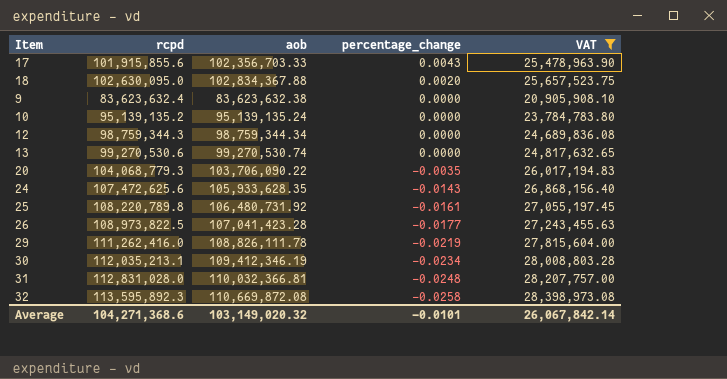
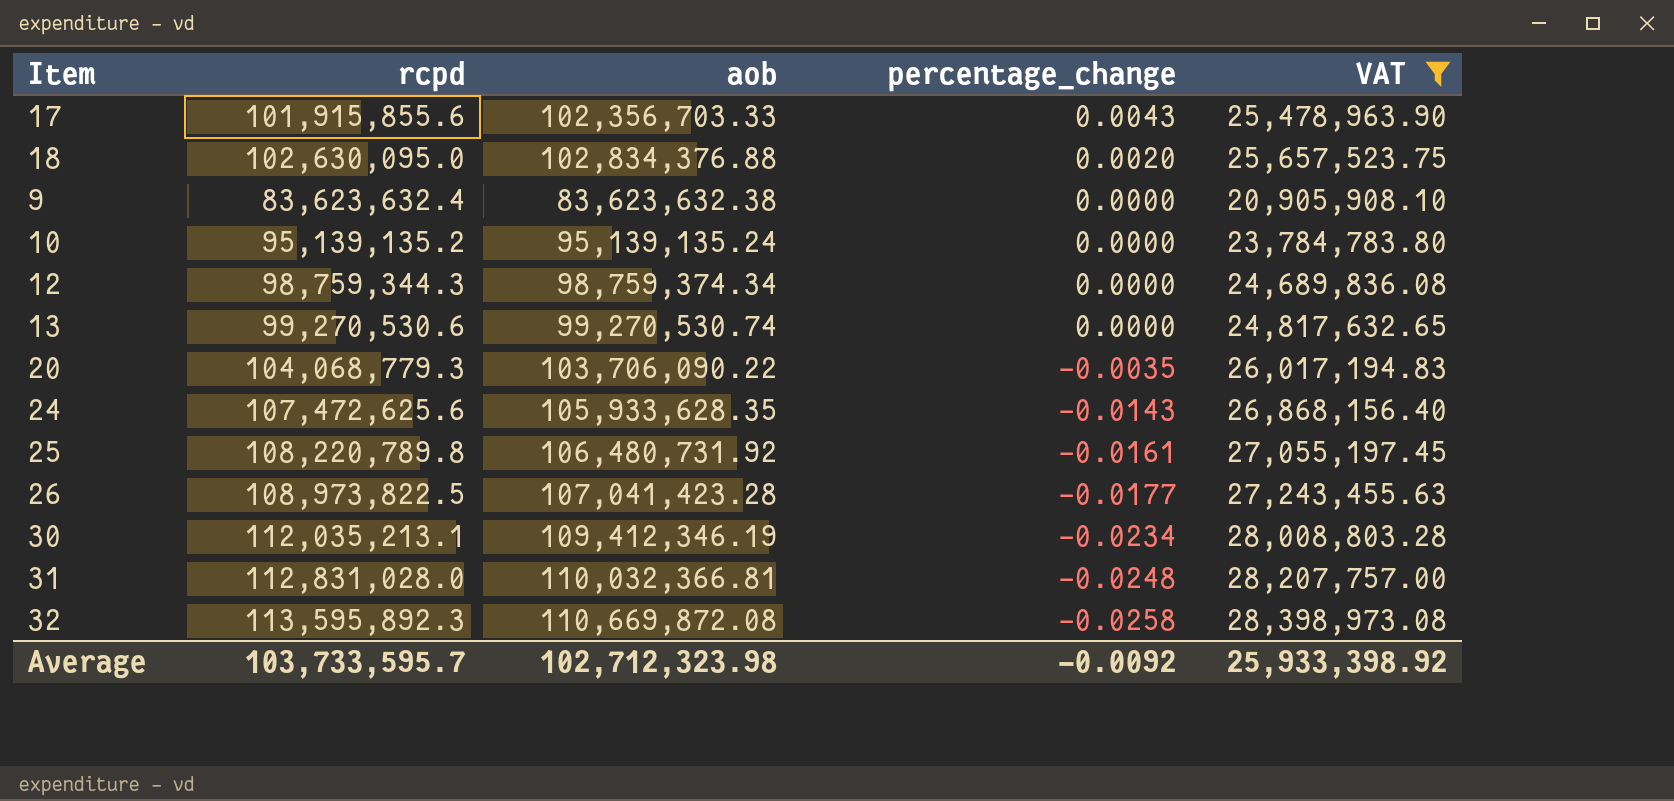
row 29: 111,262,416.0 | 108,826,111.78 | -0.0219 | 27,815,604.00 -> none
18 | aob: 102,834,367.88 -> 102,834,376.88
12 | aob: 98,759,344.34 -> 98,759,374.34
Average | rcpd: 104,271,368.6 -> 103,733,595.7
Average | aob: 103,149,020.32 -> 102,712,323.98
Average | percentage_change: -0.0101 -> -0.0092
Average | VAT: 26,067,842.14 -> 25,933,398.92

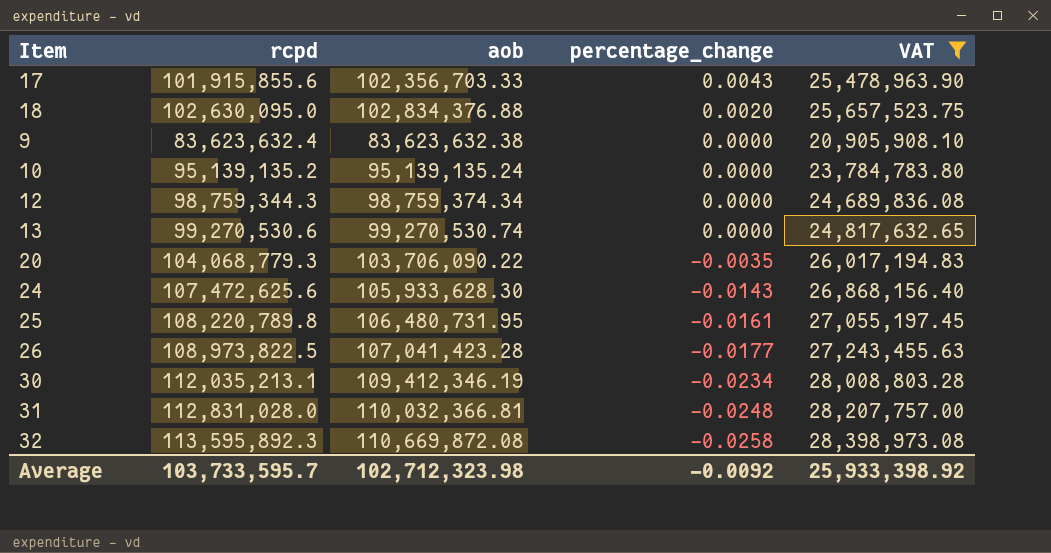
24 | aob: 105,933,628.35 -> 105,933,628.30
25 | aob: 106,480,731.92 -> 106,480,731.95

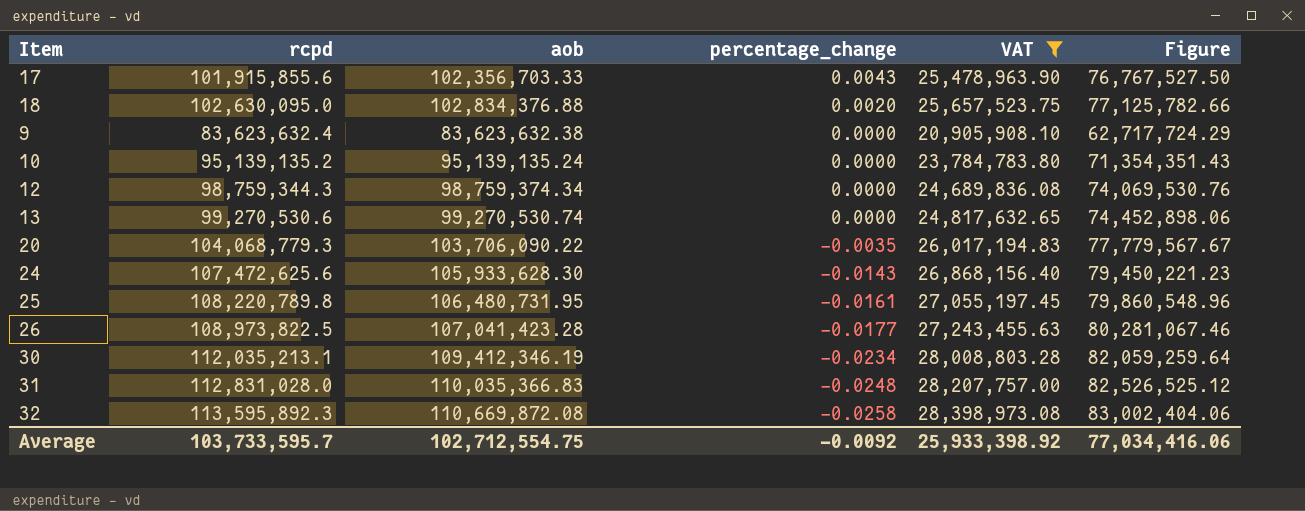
column Figure | formula: none -> [aob] * 0.75
31 | aob: 110,032,366.81 -> 110,035,366.83
Average | aob: 102,712,323.98 -> 102,712,554.75

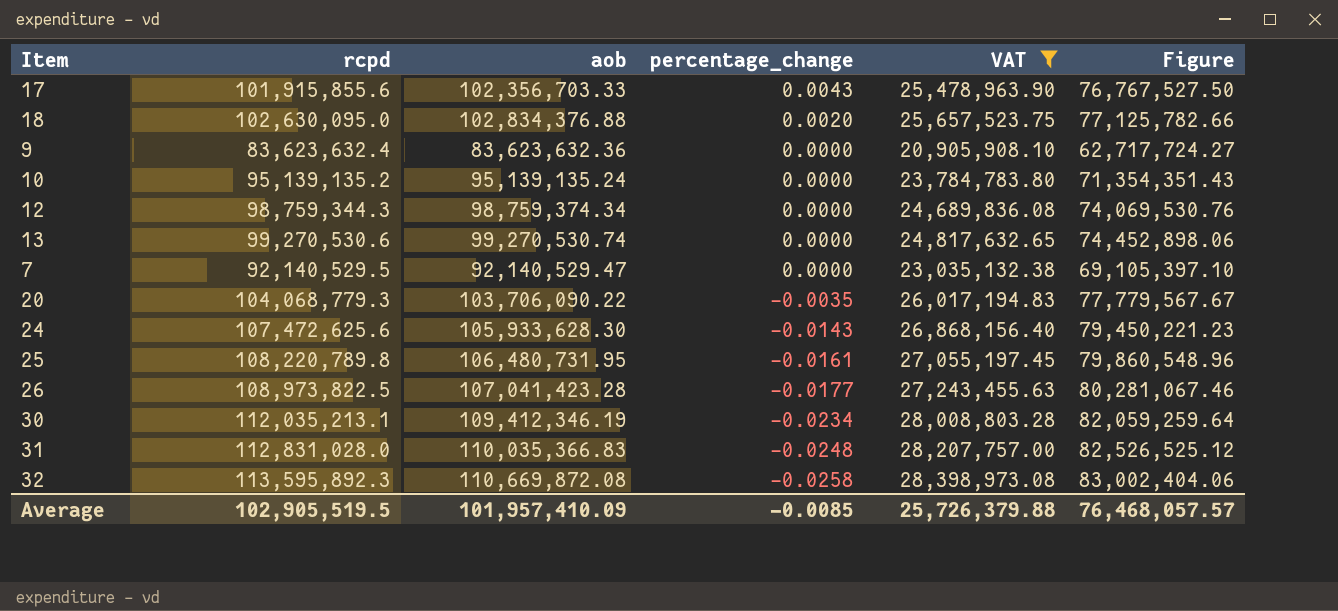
9 | aob: 83,623,632.38 -> 83,623,632.36
9 | Figure: 62,717,724.29 -> 62,717,724.27
row 7: none -> 92,140,529.5 | 92,140,529.47 | 0.0000 | 23,035,132.38 | 69,105,397.10
Average | rcpd: 103,733,595.7 -> 102,905,519.5
Average | aob: 102,712,554.75 -> 101,957,410.09
Average | percentage_change: -0.0092 -> -0.0085
Average | VAT: 25,933,398.92 -> 25,726,379.88
Average | Figure: 77,034,416.06 -> 76,468,057.57

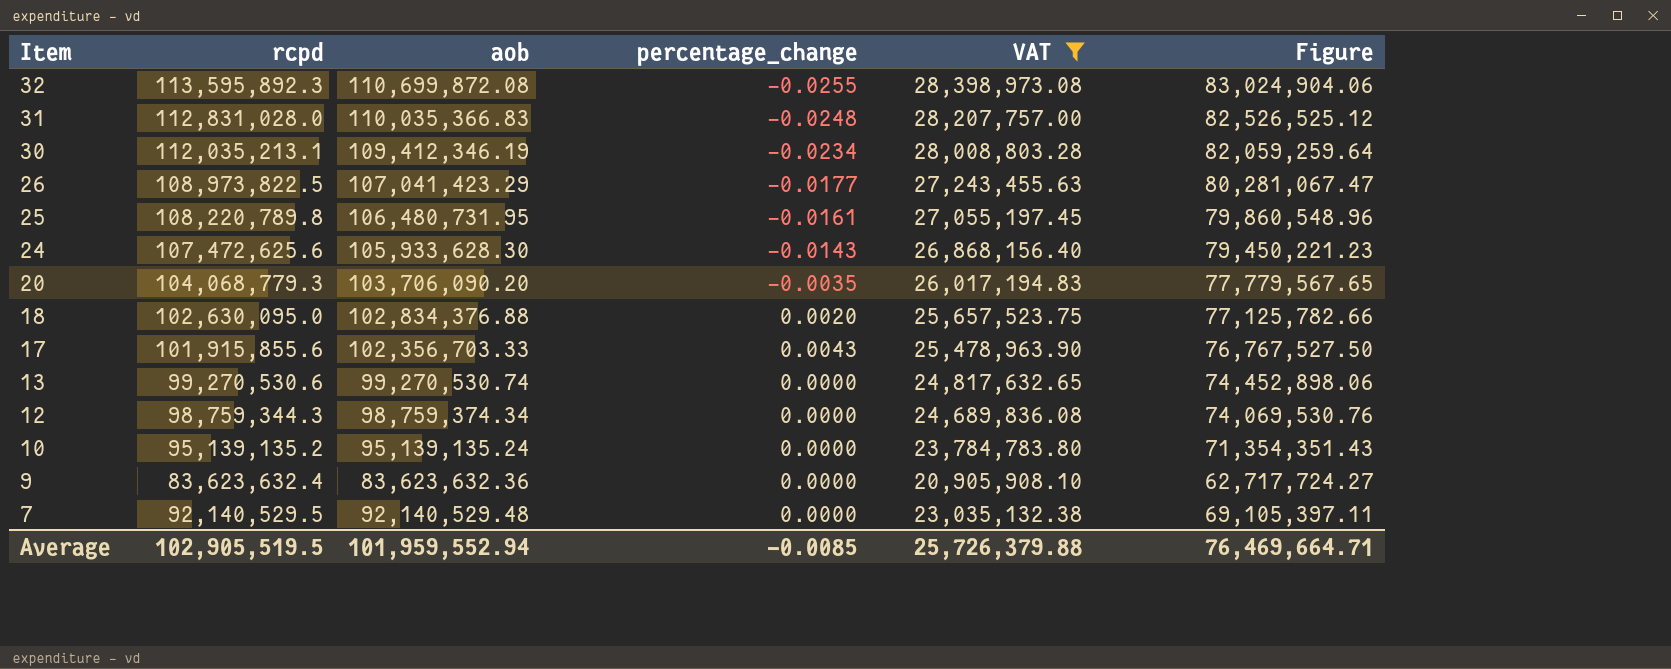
row order: percentage_change descending -> Item descending
32 | aob: 110,669,872.08 -> 110,699,872.08
32 | percentage_change: -0.0258 -> -0.0255
32 | Figure: 83,002,404.06 -> 83,024,904.06
26 | aob: 107,041,423.28 -> 107,041,423.29
26 | Figure: 80,281,067.46 -> 80,281,067.47
20 | aob: 103,706,090.22 -> 103,706,090.20
20 | Figure: 77,779,567.67 -> 77,779,567.65
7 | aob: 92,140,529.47 -> 92,140,529.48
7 | Figure: 69,105,397.10 -> 69,105,397.11
Average | aob: 101,957,410.09 -> 101,959,552.94
Average | Figure: 76,468,057.57 -> 76,469,664.71

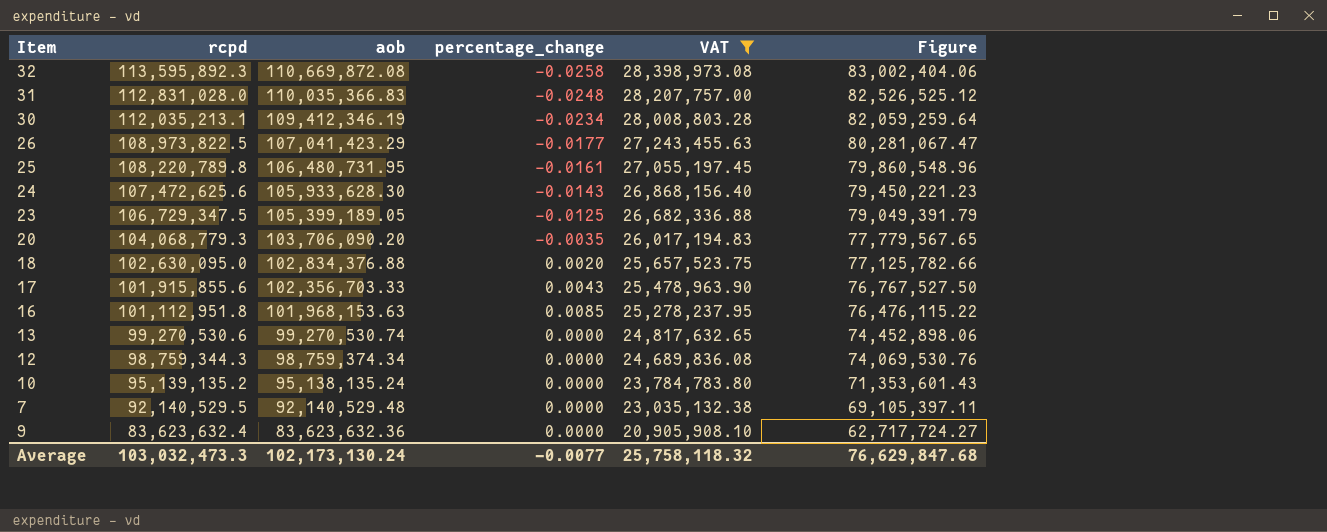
row order: Item descending -> rcpd descending
32 | aob: 110,699,872.08 -> 110,669,872.08
32 | percentage_change: -0.0255 -> -0.0258
32 | Figure: 83,024,904.06 -> 83,002,404.06
row 23: none -> 106,729,347.5 | 105,399,189.05 | -0.0125 | 26,682,336.88 | 79,049,391.79
row 16: none -> 101,112,951.8 | 101,968,153.63 | 0.0085 | 25,278,237.95 | 76,476,115.22
10 | aob: 95,139,135.24 -> 95,138,135.24
10 | Figure: 71,354,351.43 -> 71,353,601.43
Average | rcpd: 102,905,519.5 -> 103,032,473.3
Average | aob: 101,959,552.94 -> 102,173,130.24
Average | percentage_change: -0.0085 -> -0.0077
Average | VAT: 25,726,379.88 -> 25,758,118.32
Average | Figure: 76,469,664.71 -> 76,629,847.68

